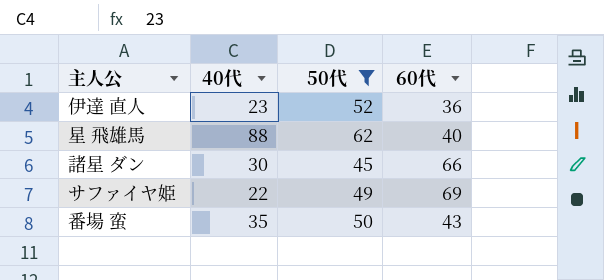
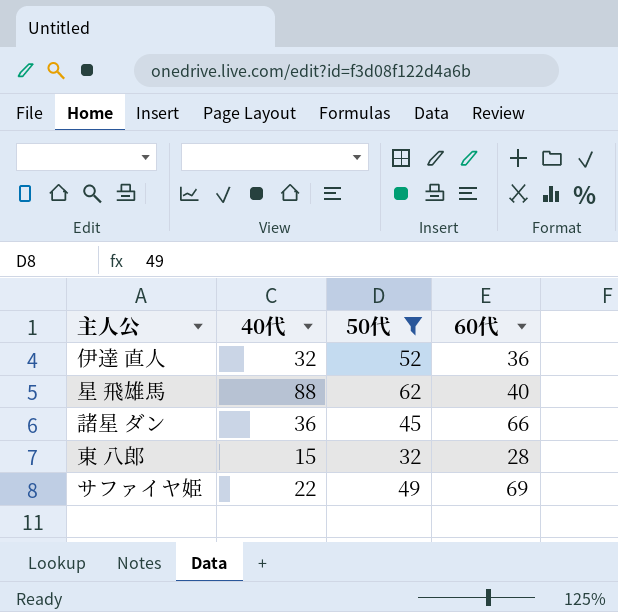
row 番場 蛮: 35 | 50 | 43 -> none
伊達 直人 | 40代: 23 -> 32
諸星 ダン | 40代: 30 -> 36
row 東 八郎: none -> 15 | 32 | 28

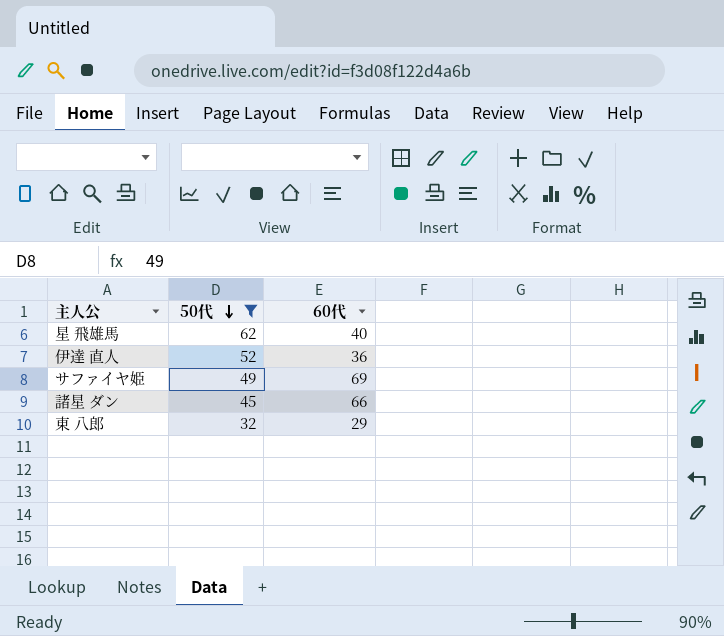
row order: none -> 50代 descending
column 40代 | position: 2 -> none
東 八郎 | 60代: 28 -> 29

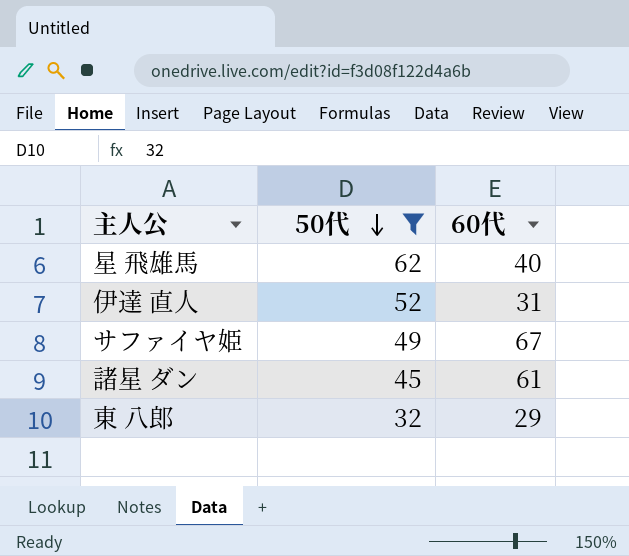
伊達 直人 | 60代: 36 -> 31
サファイヤ姫 | 60代: 69 -> 67
諸星 ダン | 60代: 66 -> 61

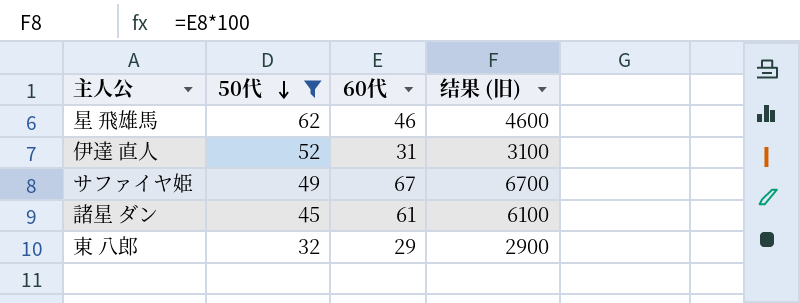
column 结果 (旧) | formula: none -> [60代] * 100
星 飛雄馬 | 60代: 40 -> 46

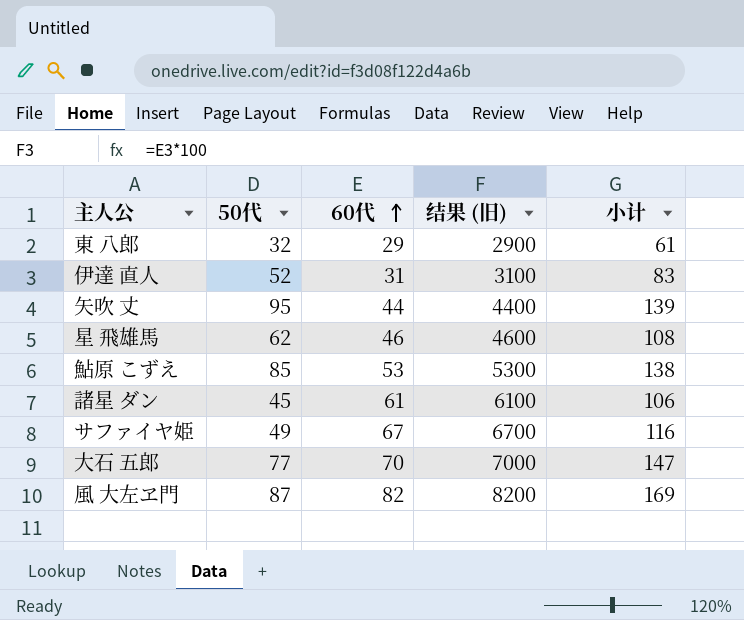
filter: 50代 <= 62 -> none
row order: 50代 descending -> 60代 ascending
column 小计 | formula: none -> [50代] + [60代]

